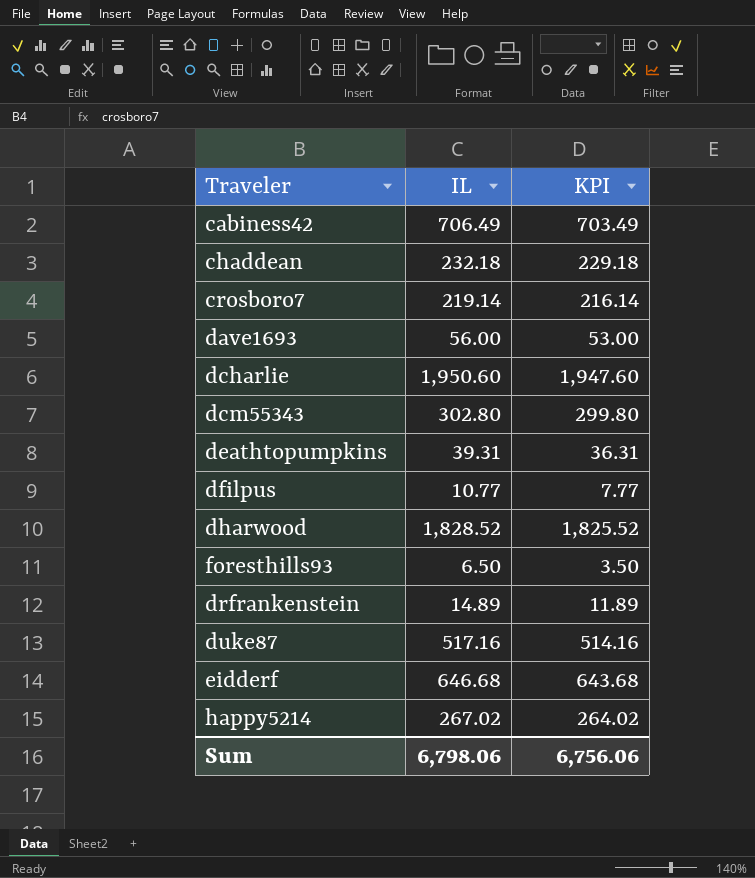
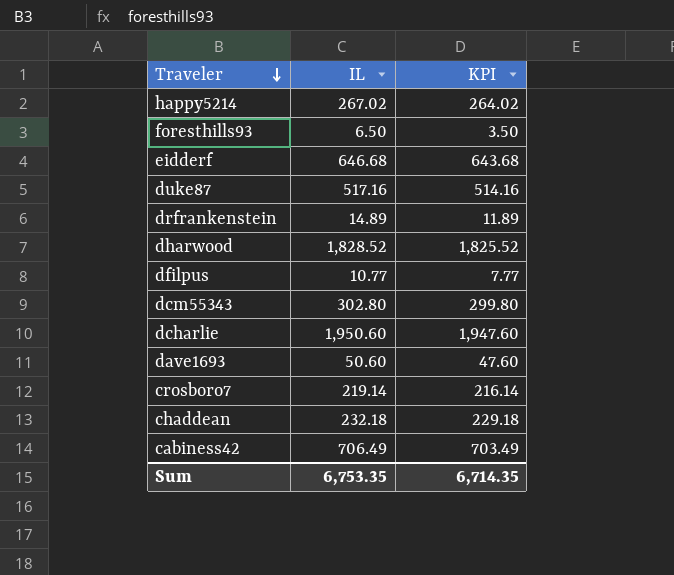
row order: none -> Traveler descending
row deathtopumpkins: 39.31 | 36.31 -> none
dave1693 | IL: 56.00 -> 50.60
dave1693 | KPI: 53.00 -> 47.60
Sum | IL: 6,798.06 -> 6,753.35
Sum | KPI: 6,756.06 -> 6,714.35

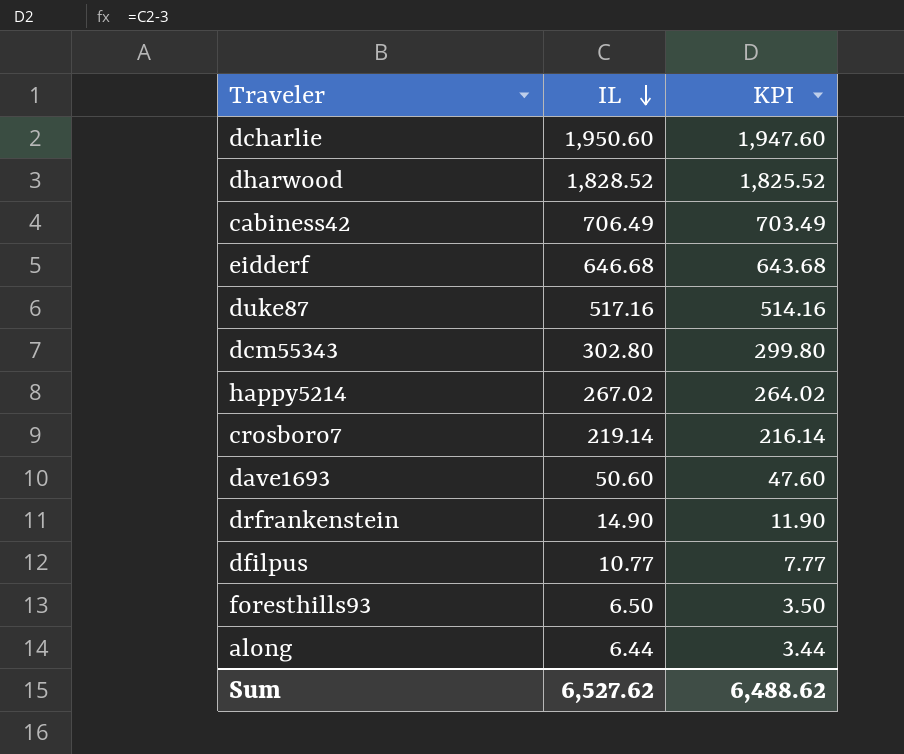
row order: Traveler descending -> IL descending
row chaddean: 232.18 | 229.18 -> none
drfrankenstein | IL: 14.89 -> 14.90
drfrankenstein | KPI: 11.89 -> 11.90
row along: none -> 6.44 | 3.44
Sum | IL: 6,753.35 -> 6,527.62
Sum | KPI: 6,714.35 -> 6,488.62

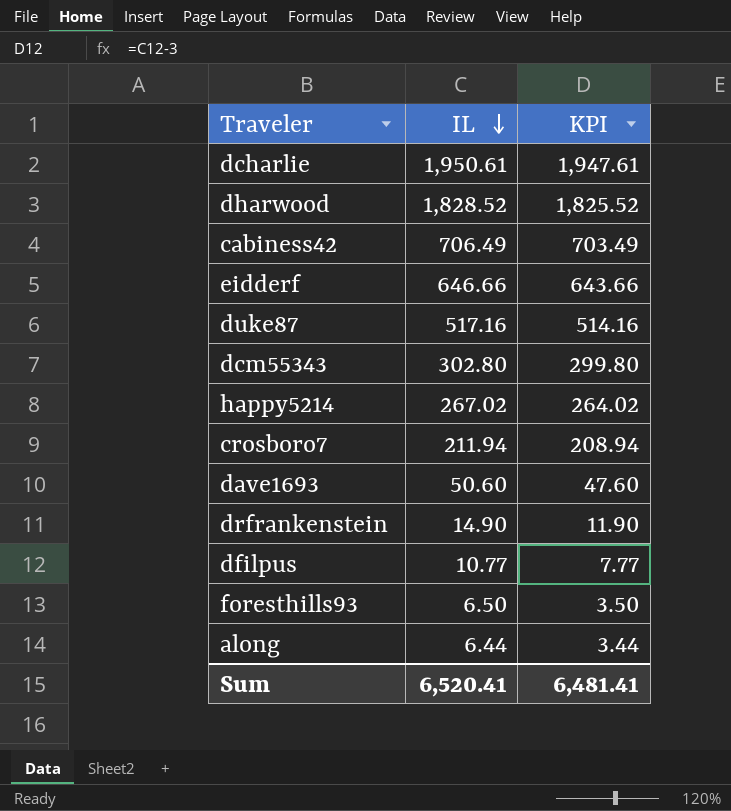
dcharlie | IL: 1,950.60 -> 1,950.61
dcharlie | KPI: 1,947.60 -> 1,947.61
eidderf | IL: 646.68 -> 646.66
eidderf | KPI: 643.68 -> 643.66
crosboro7 | IL: 219.14 -> 211.94
crosboro7 | KPI: 216.14 -> 208.94
Sum | IL: 6,527.62 -> 6,520.41
Sum | KPI: 6,488.62 -> 6,481.41

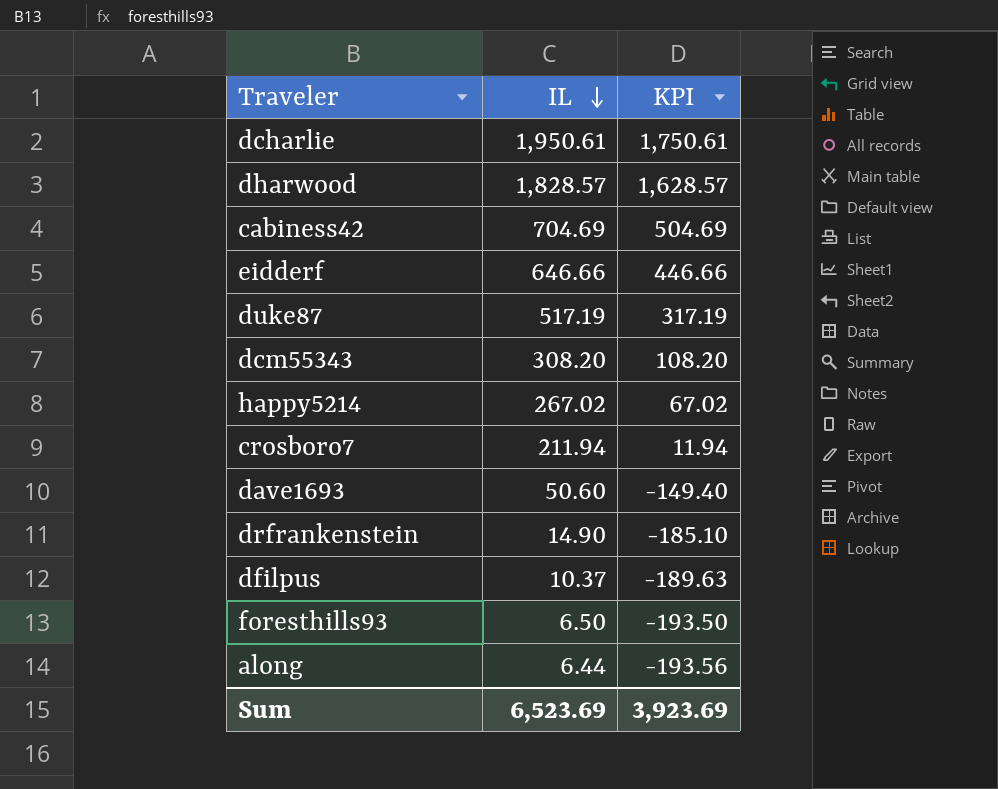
column KPI | formula: [IL] - 3 -> [IL] - 200
dharwood | IL: 1,828.52 -> 1,828.57
cabiness42 | IL: 706.49 -> 704.69
duke87 | IL: 517.16 -> 517.19
dcm55343 | IL: 302.80 -> 308.20
dfilpus | IL: 10.77 -> 10.37
Sum | IL: 6,520.41 -> 6,523.69
Sum | KPI: 6,481.41 -> 3,923.69

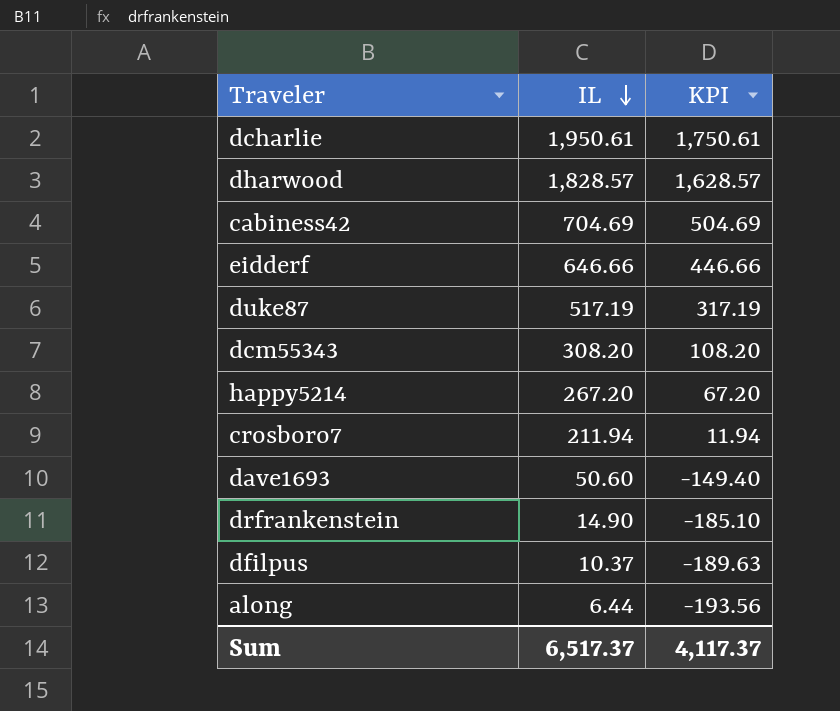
row foresthills93: 6.50 | -193.50 -> none
happy5214 | IL: 267.02 -> 267.20
happy5214 | KPI: 67.02 -> 67.20
Sum | IL: 6,523.69 -> 6,517.37
Sum | KPI: 3,923.69 -> 4,117.37

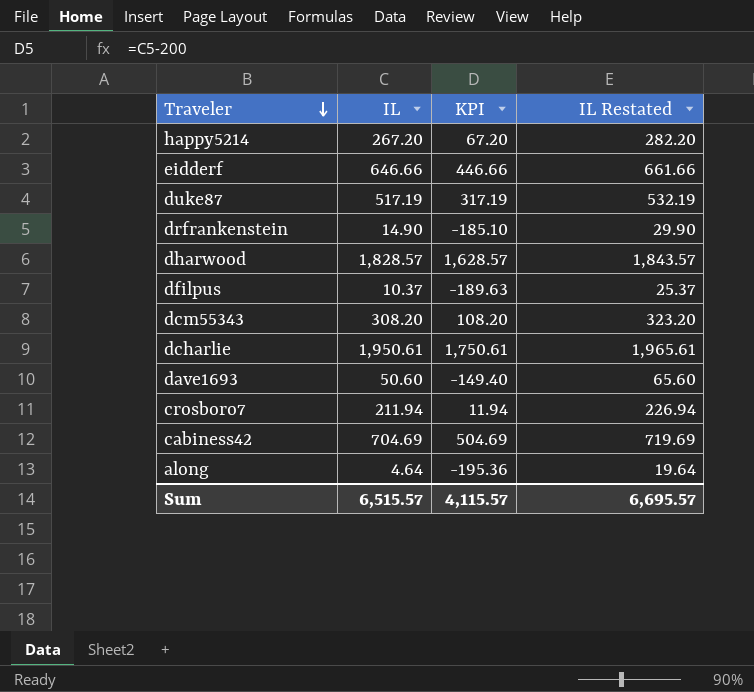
row order: IL descending -> Traveler descending
column IL Restated | formula: none -> [IL] + 15
along | IL: 6.44 -> 4.64
along | KPI: -193.56 -> -195.36
Sum | IL: 6,517.37 -> 6,515.57
Sum | KPI: 4,117.37 -> 4,115.57

